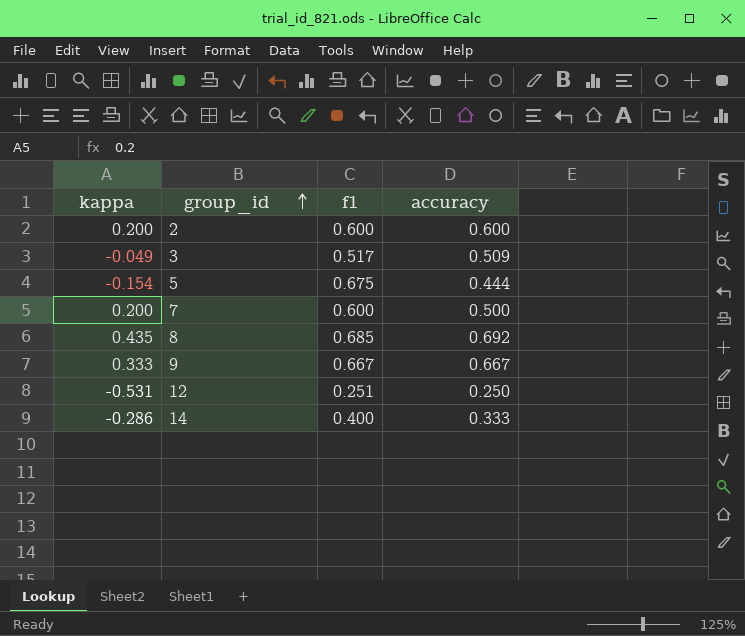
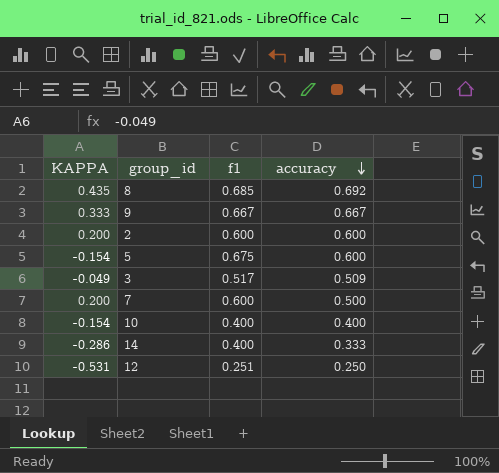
row order: group_id ascending -> accuracy descending
column name: kappa -> KAPPA
5 | accuracy: 0.444 -> 0.600
row 10: none -> -0.154 | 0.400 | 0.400

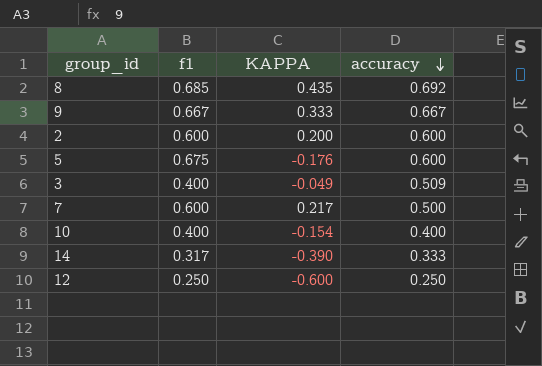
column KAPPA | position: 1 -> 3
5 | KAPPA: -0.154 -> -0.176
3 | f1: 0.517 -> 0.400
7 | KAPPA: 0.200 -> 0.217
14 | f1: 0.400 -> 0.317
14 | KAPPA: -0.286 -> -0.390
12 | f1: 0.251 -> 0.250
12 | KAPPA: -0.531 -> -0.600

